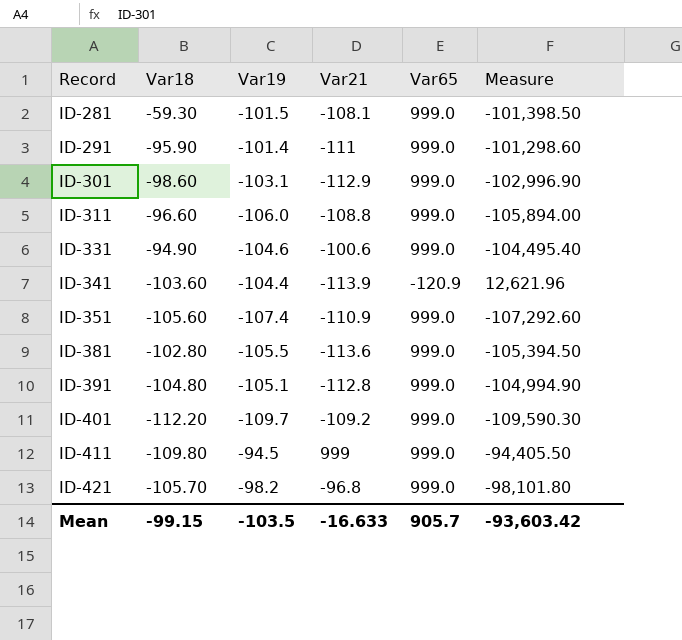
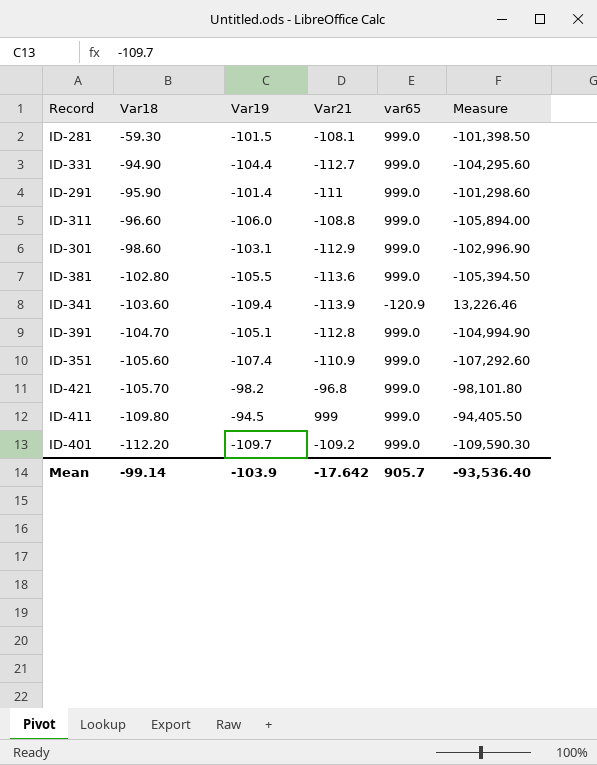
row order: Record ascending -> Var18 descending
column name: Var65 -> var65
ID-331 | Var19: -104.6 -> -104.4
ID-331 | Var21: -100.6 -> -112.7
ID-331 | Measure: -104,495.40 -> -104,295.60
ID-341 | Var19: -104.4 -> -109.4
ID-341 | Measure: 12,621.96 -> 13,226.46
ID-391 | Var18: -104.80 -> -104.70
Mean | Var18: -99.15 -> -99.14
Mean | Var19: -103.5 -> -103.9
Mean | Var21: -16.633 -> -17.642
Mean | Measure: -93,603.42 -> -93,536.40

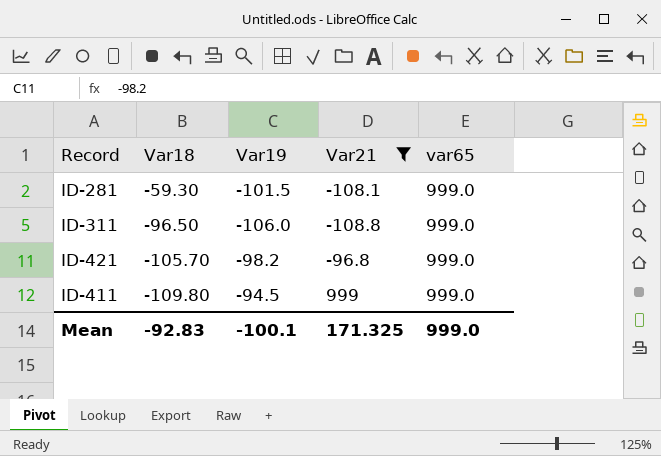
filter: none -> Var21 >= -108.8
column Measure | formula: [Var19] * [var65] -> none
ID-311 | Var18: -96.60 -> -96.50
Mean | Var18: -99.14 -> -92.83
Mean | Var19: -103.9 -> -100.1
Mean | Var21: -17.642 -> 171.325
Mean | var65: 905.7 -> 999.0

